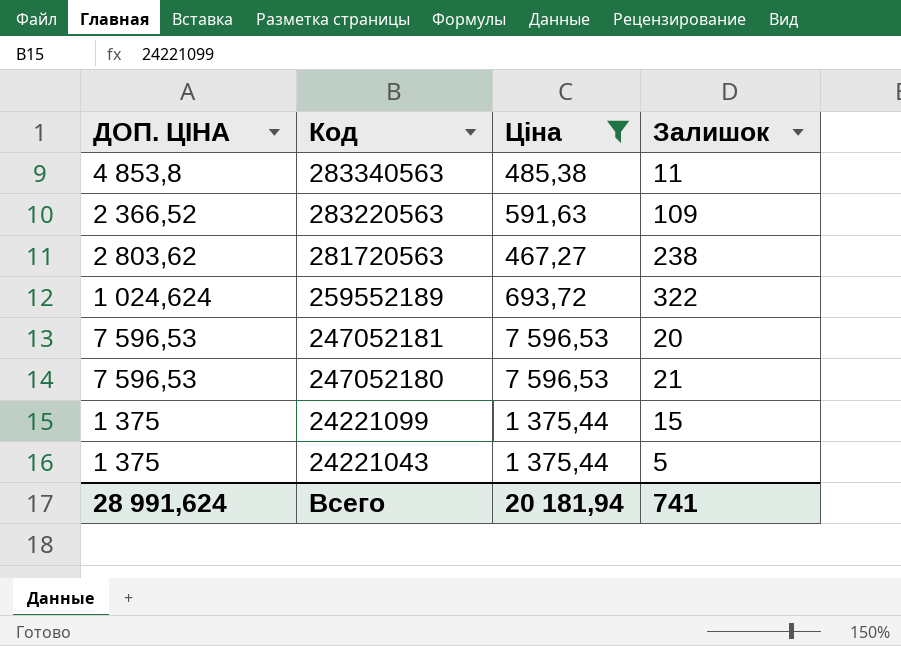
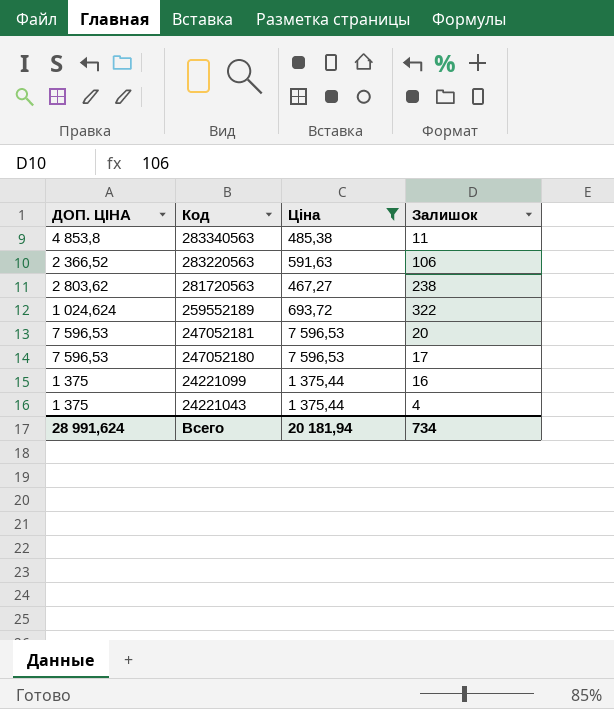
283220563 | Залишок: 109 -> 106
247052180 | Залишок: 21 -> 17
24221099 | Залишок: 15 -> 16
24221043 | Залишок: 5 -> 4
Всего | Залишок: 741 -> 734

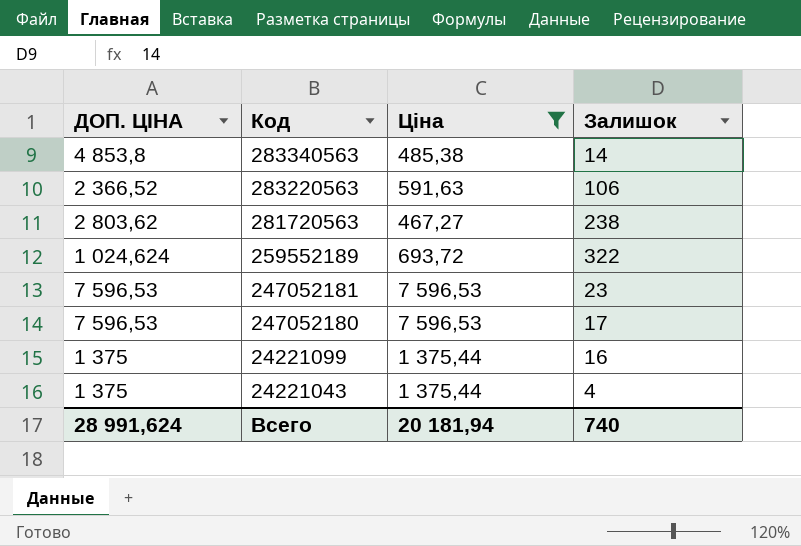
283340563 | Залишок: 11 -> 14
247052181 | Залишок: 20 -> 23
Всего | Залишок: 734 -> 740

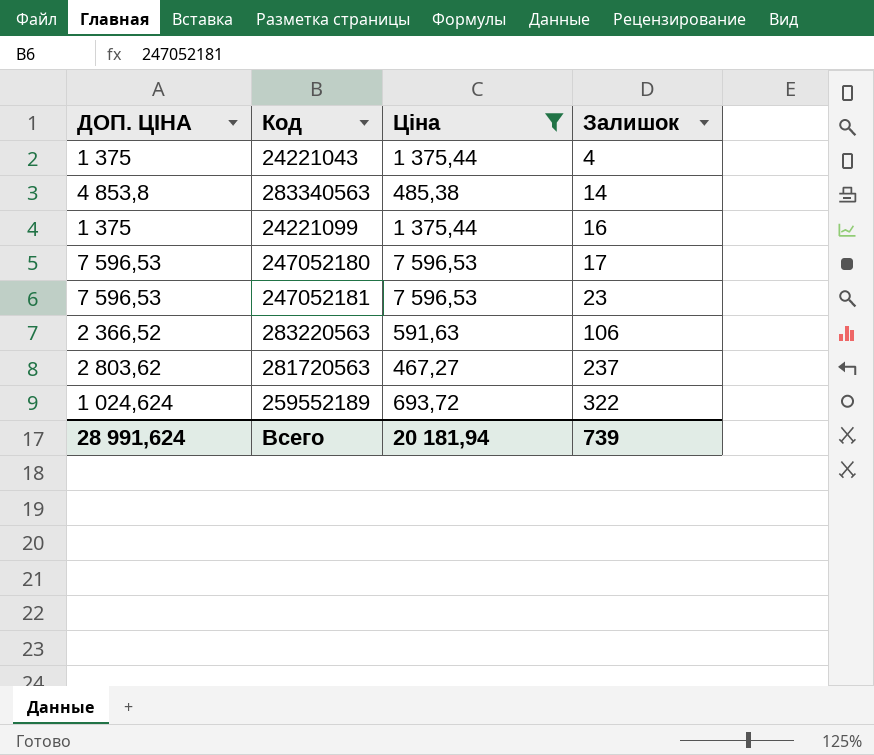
row order: Код descending -> Залишок ascending
281720563 | Залишок: 238 -> 237
Всего | Залишок: 740 -> 739

